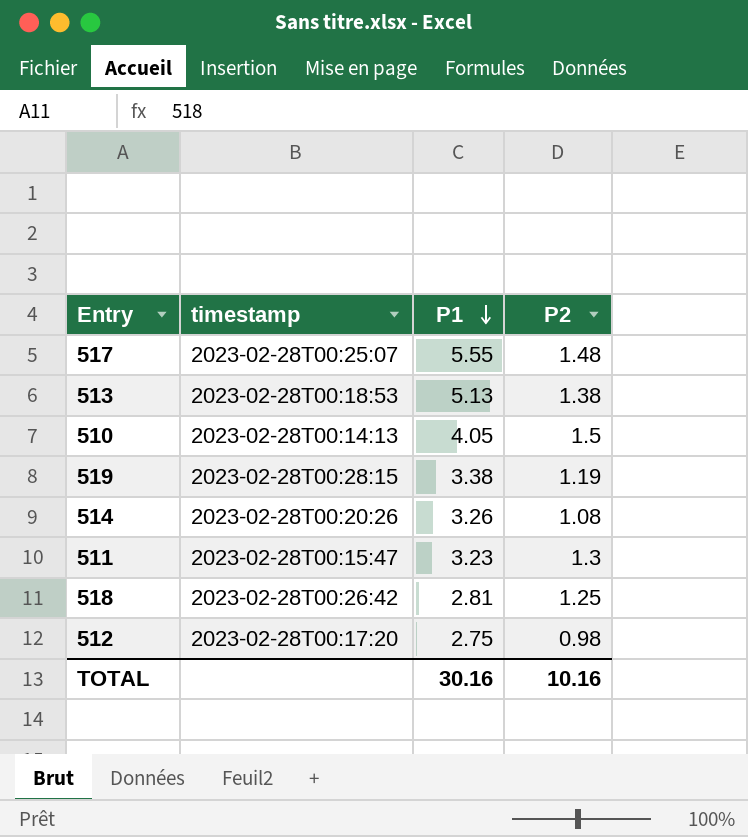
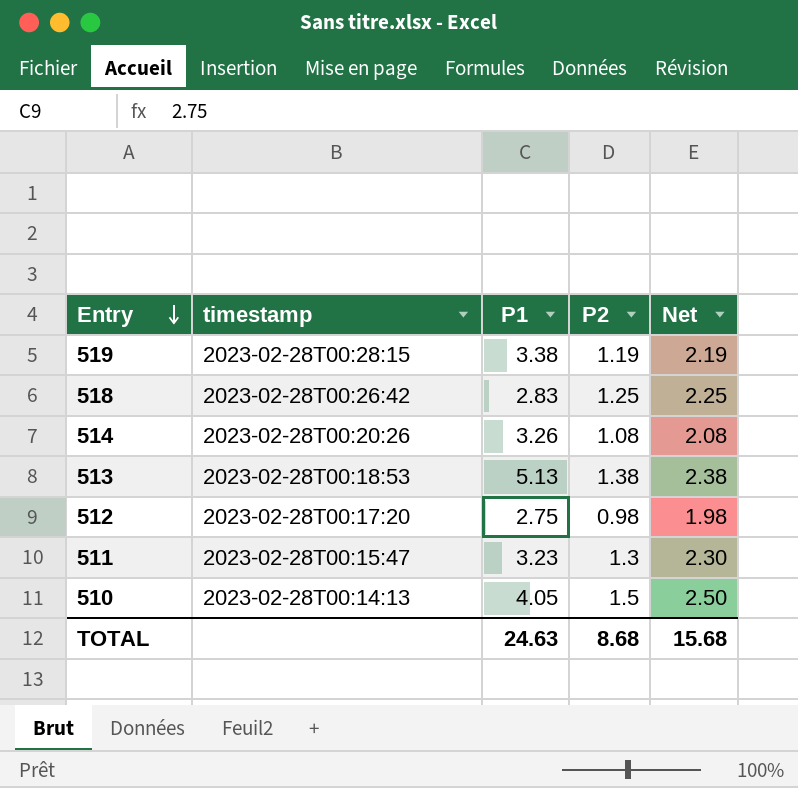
row order: P1 descending -> Entry descending
column Net | formula: none -> [P2] + 1
row 517: 2023-02-28T00:25:07 | 5.55 | 1.48 -> none
518 | P1: 2.81 -> 2.83
TOTAL | P1: 30.16 -> 24.63
TOTAL | P2: 10.16 -> 8.68

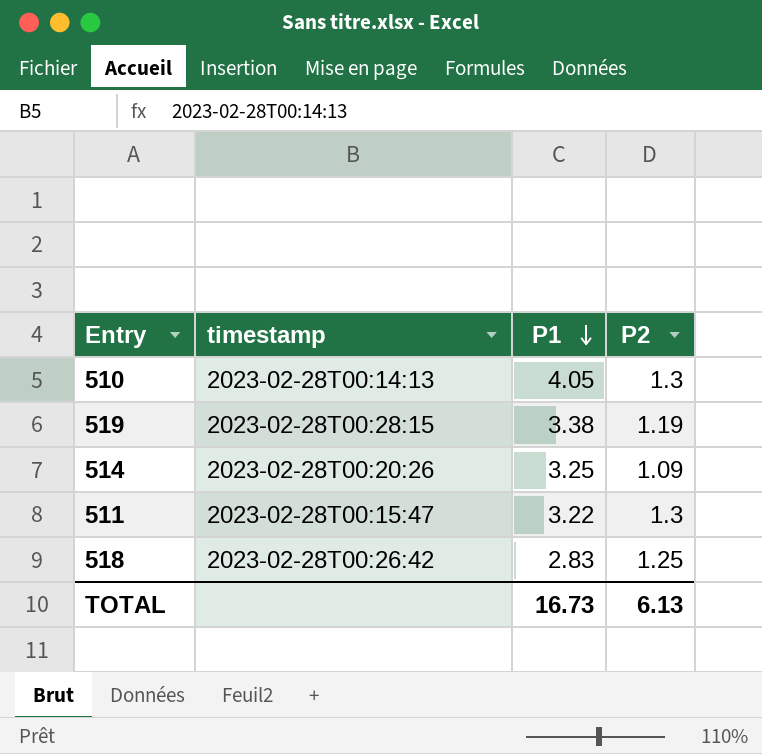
row order: Entry descending -> P1 descending
column Net | formula: [P2] + 1 -> none
row 513: 2023-02-28T00:18:53 | 5.13 | 1.38 | 2.38 -> none
row 512: 2023-02-28T00:17:20 | 2.75 | 0.98 | 1.98 -> none
510 | P2: 1.5 -> 1.3
514 | P1: 3.26 -> 3.25
514 | P2: 1.08 -> 1.09
511 | P1: 3.23 -> 3.22
TOTAL | P1: 24.63 -> 16.73
TOTAL | P2: 8.68 -> 6.13

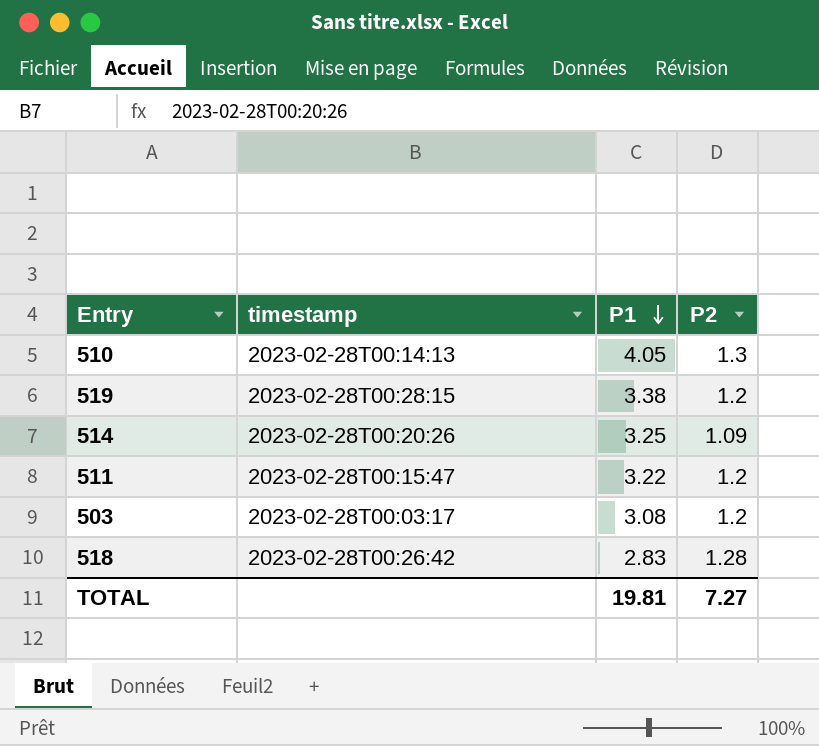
519 | P2: 1.19 -> 1.2
511 | P2: 1.3 -> 1.2
row 503: none -> 2023-02-28T00:03:17 | 3.08 | 1.2
518 | P2: 1.25 -> 1.28
TOTAL | P1: 16.73 -> 19.81
TOTAL | P2: 6.13 -> 7.27

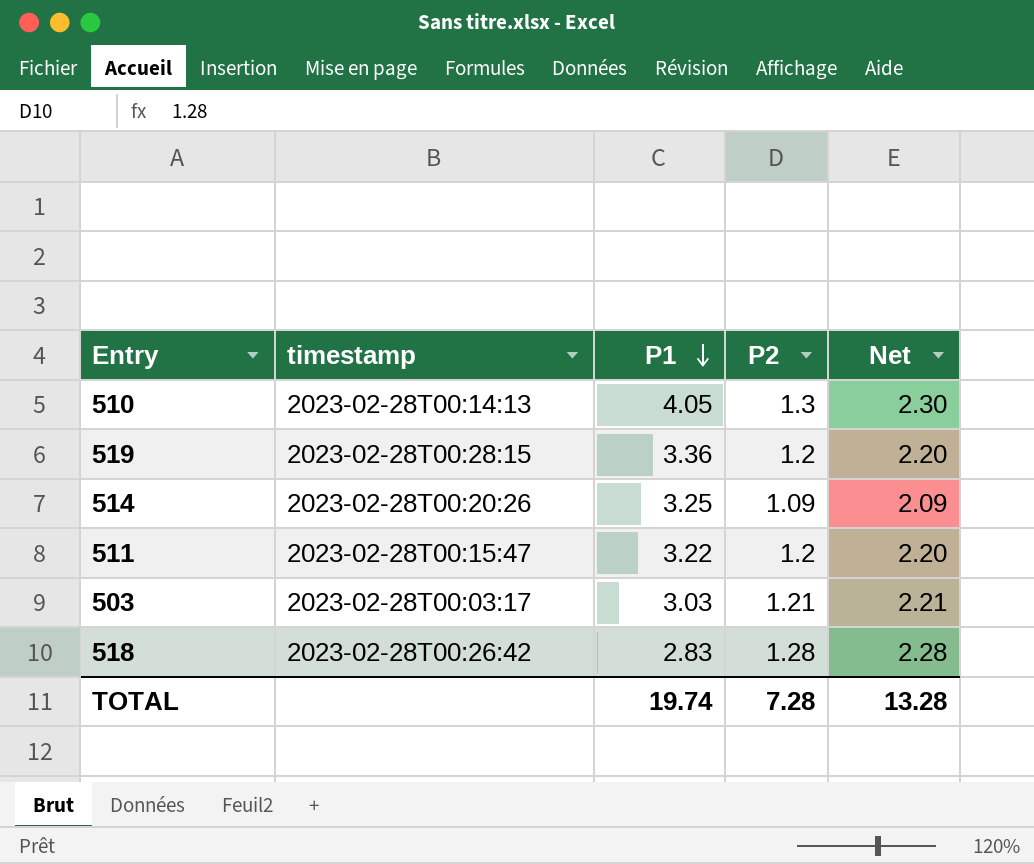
column Net | formula: none -> [P2] + 1
519 | P1: 3.38 -> 3.36
503 | P1: 3.08 -> 3.03
503 | P2: 1.2 -> 1.21
TOTAL | P1: 19.81 -> 19.74
TOTAL | P2: 7.27 -> 7.28

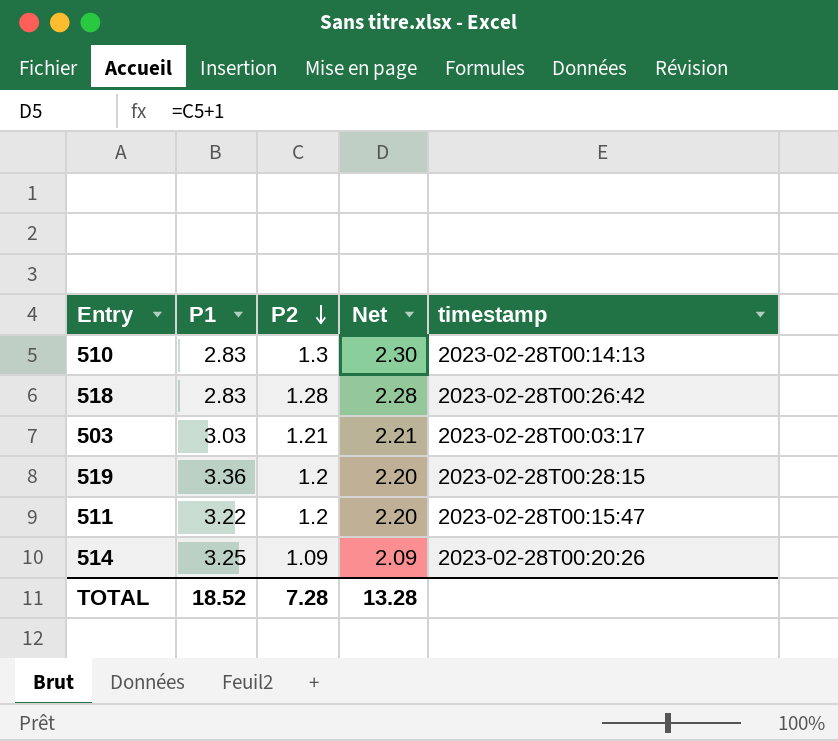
row order: P1 descending -> P2 descending
column timestamp | position: 2 -> 5
510 | P1: 4.05 -> 2.83
TOTAL | P1: 19.74 -> 18.52

